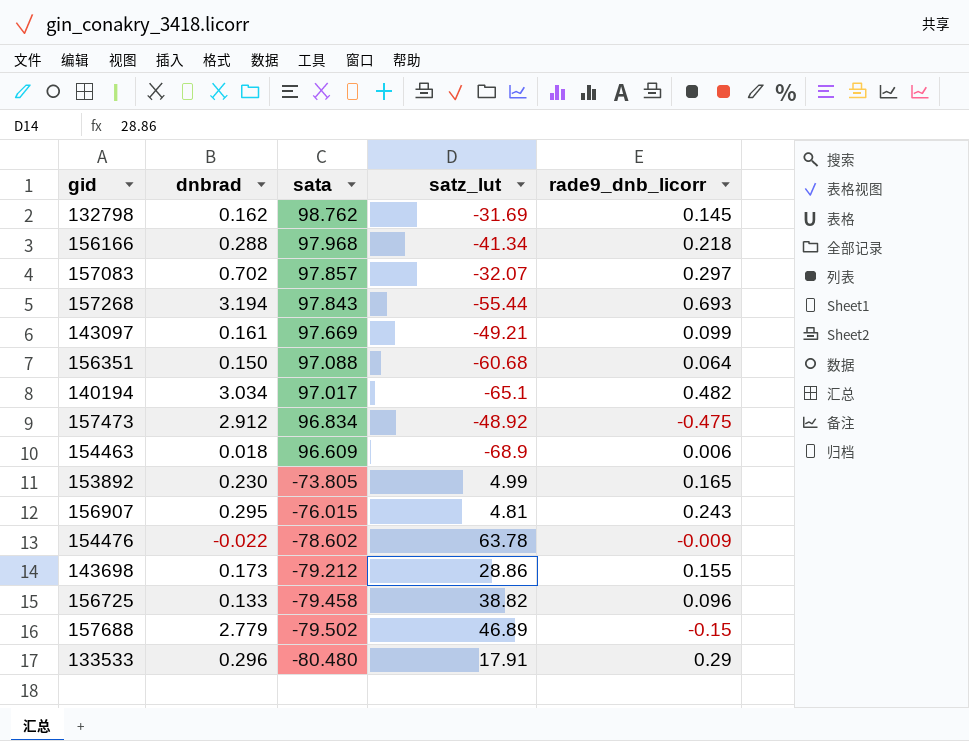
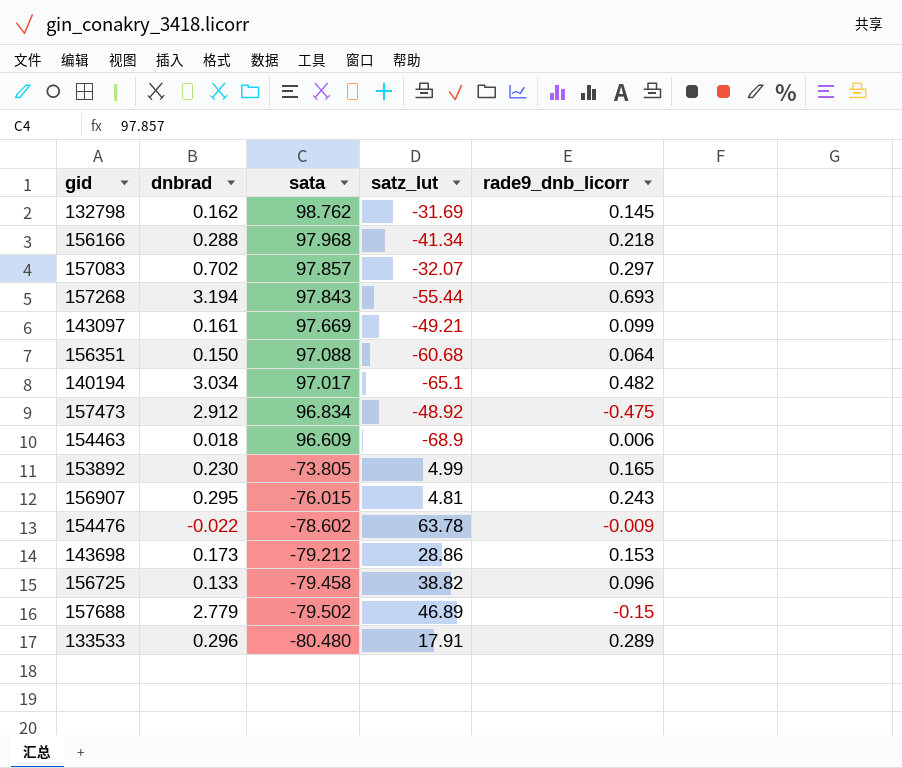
143698 | rade9_dnb_licorr: 0.155 -> 0.153
133533 | rade9_dnb_licorr: 0.29 -> 0.289

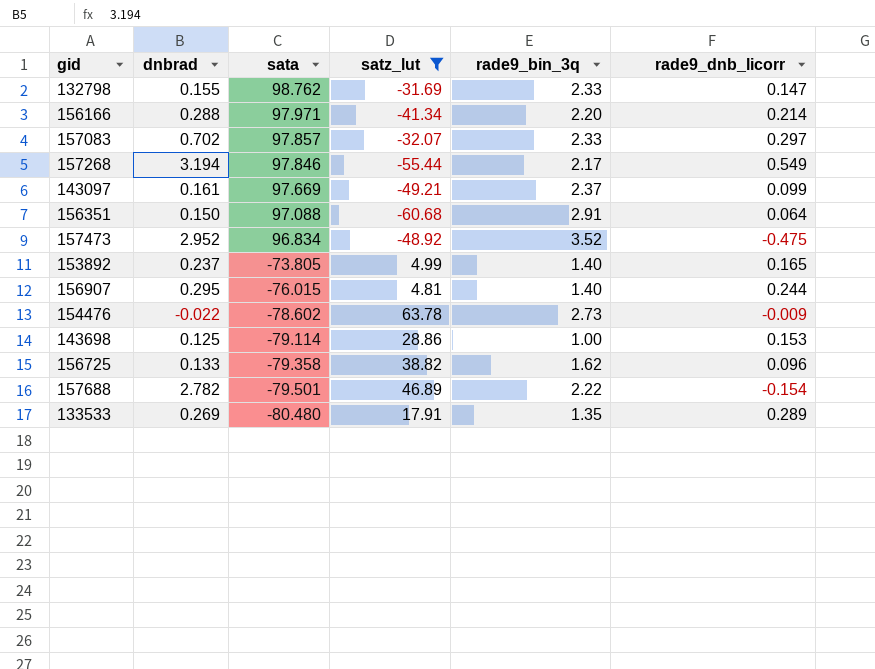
filter: none -> satz_lut >= -60.68
column rade9_bin_3q | position: none -> 5
132798 | dnbrad: 0.162 -> 0.155
132798 | rade9_dnb_licorr: 0.145 -> 0.147
156166 | sata: 97.968 -> 97.971
156166 | rade9_dnb_licorr: 0.218 -> 0.214
157268 | sata: 97.843 -> 97.846
157268 | rade9_dnb_licorr: 0.693 -> 0.549
157473 | dnbrad: 2.912 -> 2.952
153892 | dnbrad: 0.230 -> 0.237
156907 | rade9_dnb_licorr: 0.243 -> 0.244
143698 | dnbrad: 0.173 -> 0.125
143698 | sata: -79.212 -> -79.114
156725 | sata: -79.458 -> -79.358
157688 | dnbrad: 2.779 -> 2.782
157688 | sata: -79.502 -> -79.501
157688 | rade9_dnb_licorr: -0.15 -> -0.154
133533 | dnbrad: 0.296 -> 0.269

